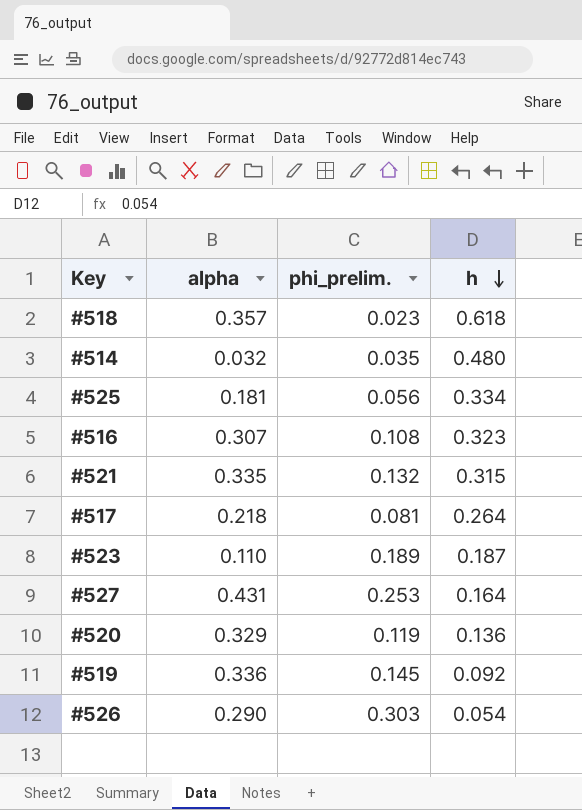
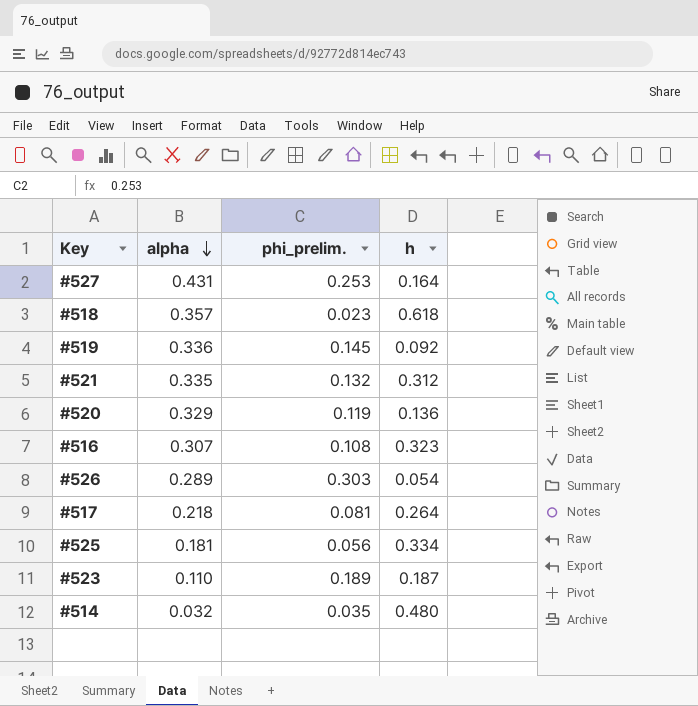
row order: h descending -> alpha descending
#521 | h: 0.315 -> 0.312
#526 | alpha: 0.290 -> 0.289

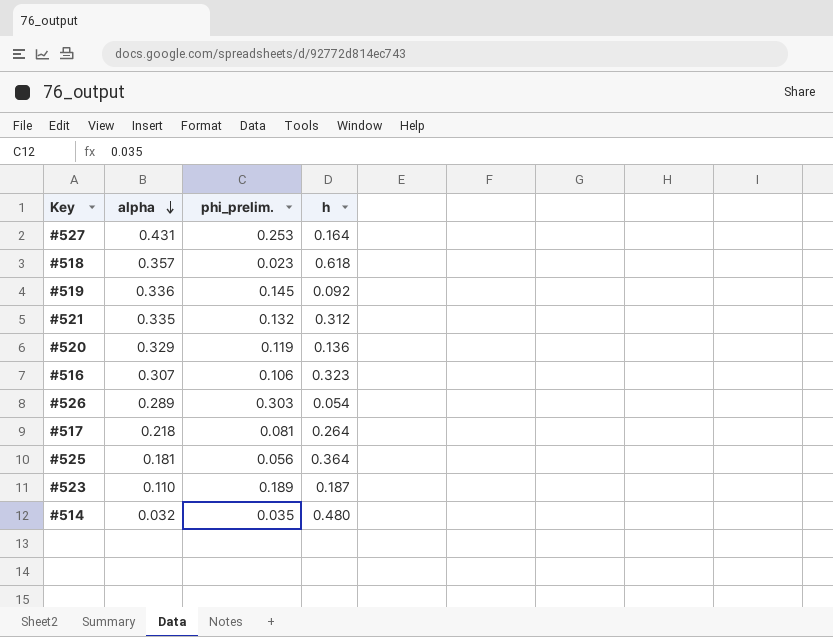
#516 | phi_prelim.: 0.108 -> 0.106
#525 | h: 0.334 -> 0.364

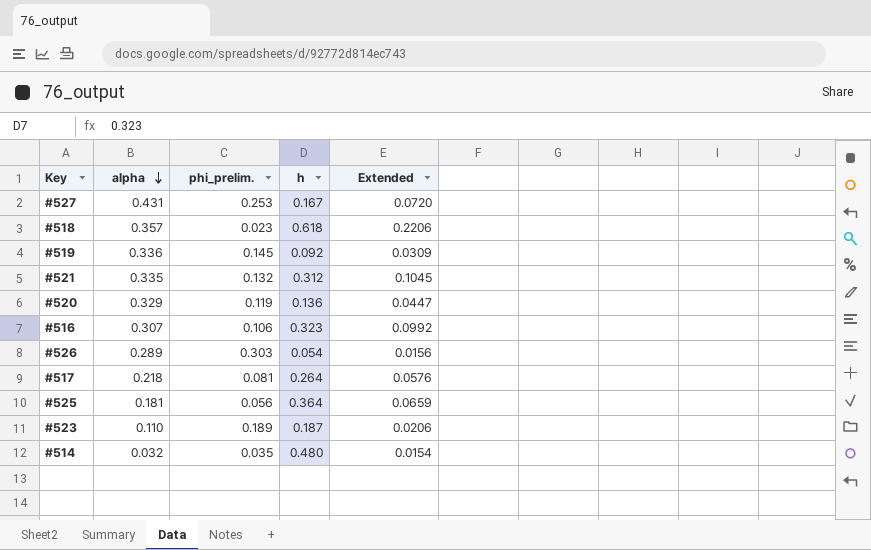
column Extended | formula: none -> [alpha] * [h]
#527 | h: 0.164 -> 0.167

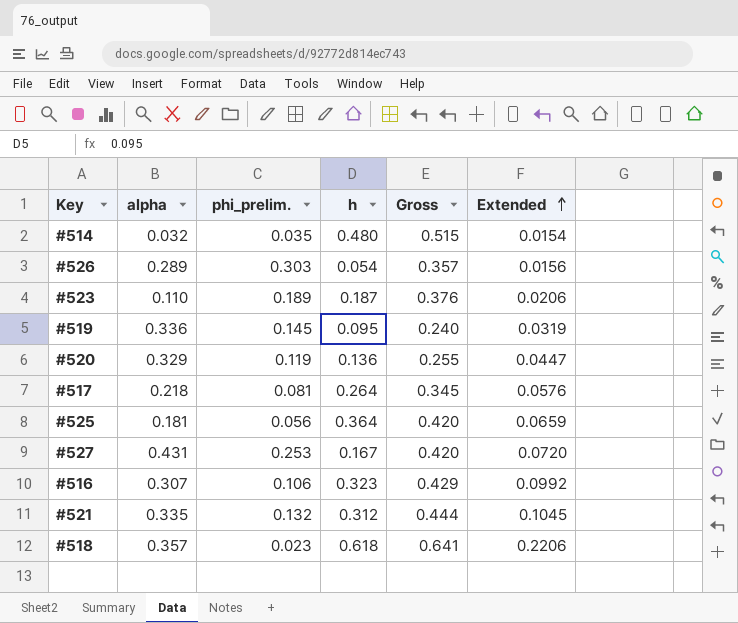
row order: alpha descending -> Extended ascending
column Gross | formula: none -> [phi_prelim.] + [h]
#519 | h: 0.092 -> 0.095
#519 | Extended: 0.0309 -> 0.0319

